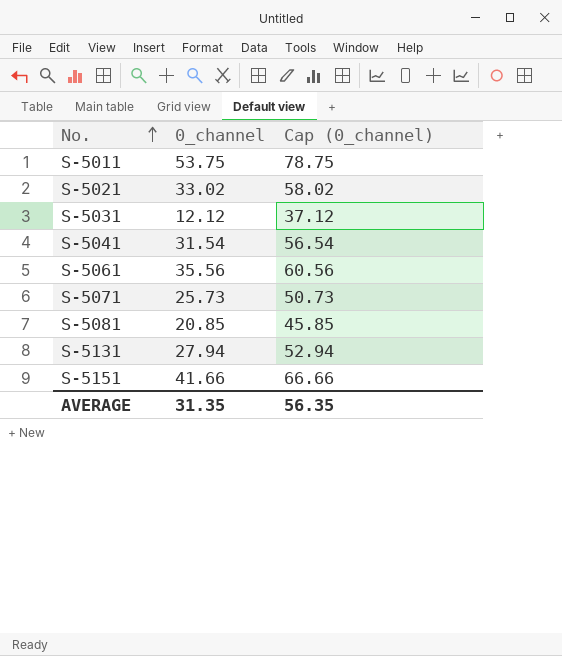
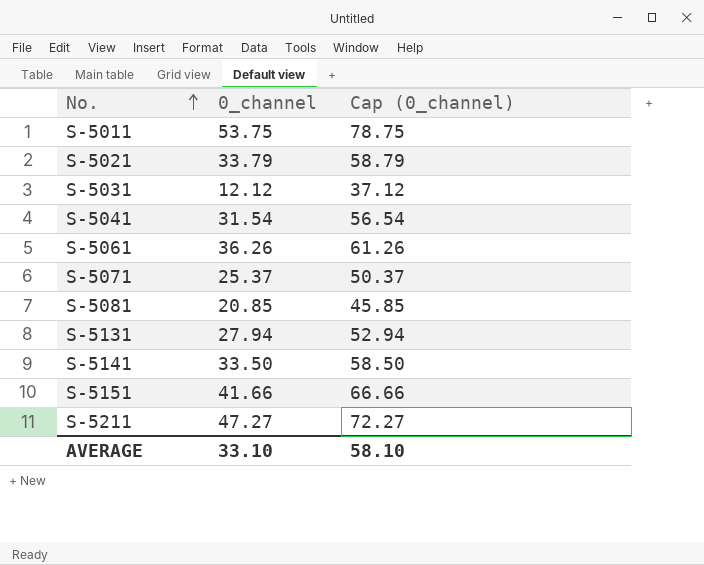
S-5021 | 0_channel: 33.02 -> 33.79
S-5021 | Cap (0_channel): 58.02 -> 58.79
S-5061 | 0_channel: 35.56 -> 36.26
S-5061 | Cap (0_channel): 60.56 -> 61.26
S-5071 | 0_channel: 25.73 -> 25.37
S-5071 | Cap (0_channel): 50.73 -> 50.37
row S-5141: none -> 33.50 | 58.50
row S-5211: none -> 47.27 | 72.27
AVERAGE | 0_channel: 31.35 -> 33.10
AVERAGE | Cap (0_channel): 56.35 -> 58.10

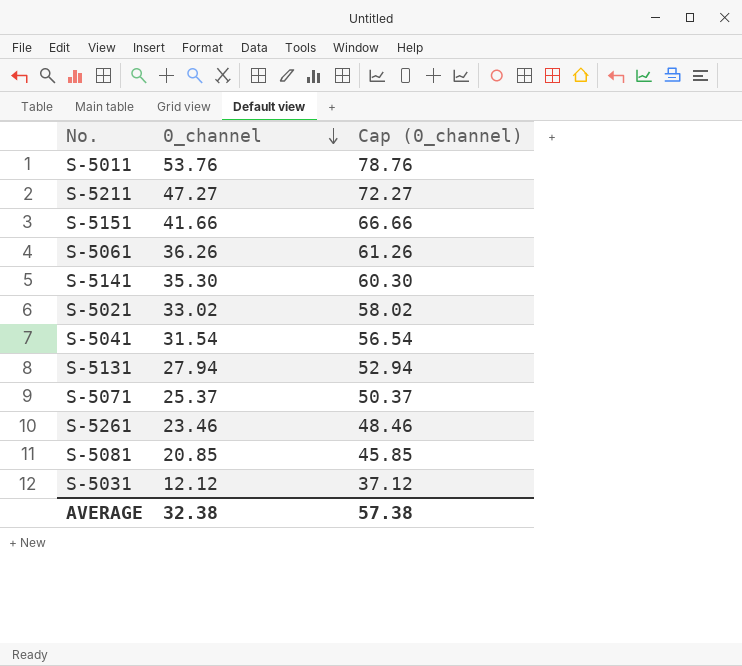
row order: No. ascending -> 0_channel descending
S-5011 | 0_channel: 53.75 -> 53.76
S-5011 | Cap (0_channel): 78.75 -> 78.76
S-5141 | 0_channel: 33.50 -> 35.30
S-5141 | Cap (0_channel): 58.50 -> 60.30
S-5021 | 0_channel: 33.79 -> 33.02
S-5021 | Cap (0_channel): 58.79 -> 58.02
row S-5261: none -> 23.46 | 48.46
AVERAGE | 0_channel: 33.10 -> 32.38
AVERAGE | Cap (0_channel): 58.10 -> 57.38

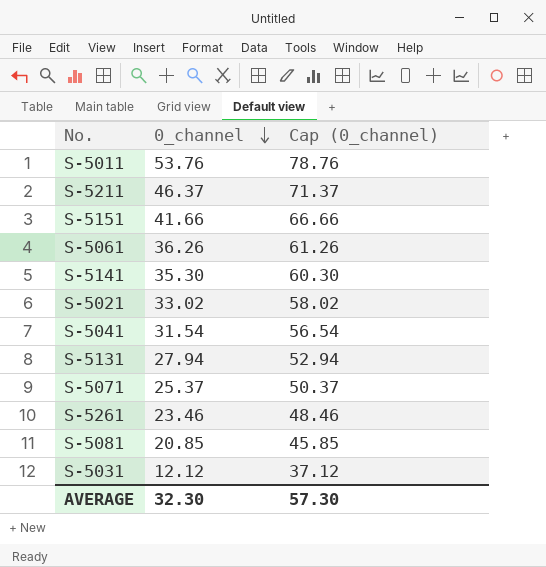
S-5211 | 0_channel: 47.27 -> 46.37
S-5211 | Cap (0_channel): 72.27 -> 71.37
AVERAGE | 0_channel: 32.38 -> 32.30
AVERAGE | Cap (0_channel): 57.38 -> 57.30

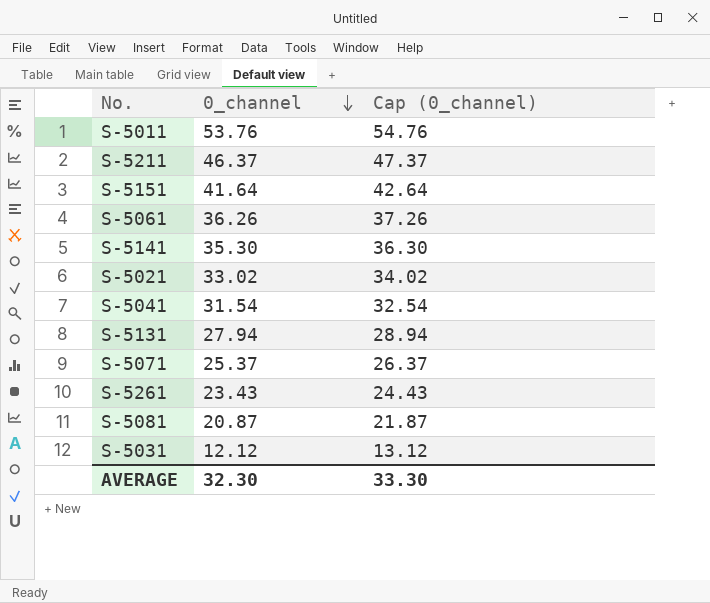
column Cap (0_channel) | formula: [0_channel] + 25 -> [0_channel] + 1
S-5151 | 0_channel: 41.66 -> 41.64
S-5261 | 0_channel: 23.46 -> 23.43
S-5081 | 0_channel: 20.85 -> 20.87
AVERAGE | Cap (0_channel): 57.30 -> 33.30

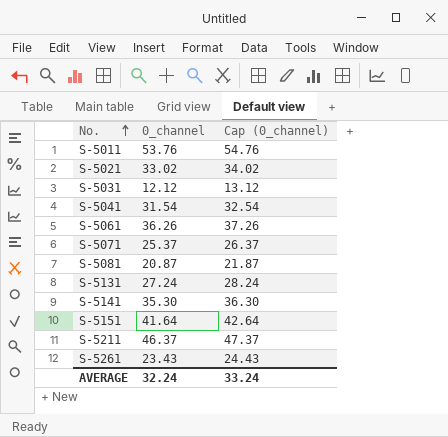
row order: 0_channel descending -> No. ascending
S-5131 | 0_channel: 27.94 -> 27.24
S-5131 | Cap (0_channel): 28.94 -> 28.24
AVERAGE | 0_channel: 32.30 -> 32.24
AVERAGE | Cap (0_channel): 33.30 -> 33.24

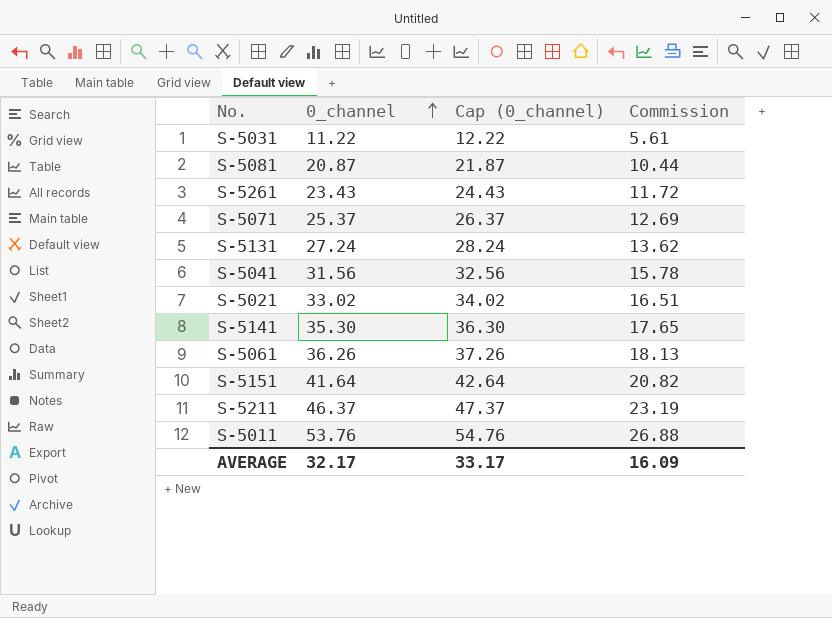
row order: No. ascending -> 0_channel ascending
column Commission | formula: none -> [0_channel] * 0.5
S-5031 | 0_channel: 12.12 -> 11.22
S-5031 | Cap (0_channel): 13.12 -> 12.22
S-5041 | 0_channel: 31.54 -> 31.56
S-5041 | Cap (0_channel): 32.54 -> 32.56
AVERAGE | 0_channel: 32.24 -> 32.17
AVERAGE | Cap (0_channel): 33.24 -> 33.17

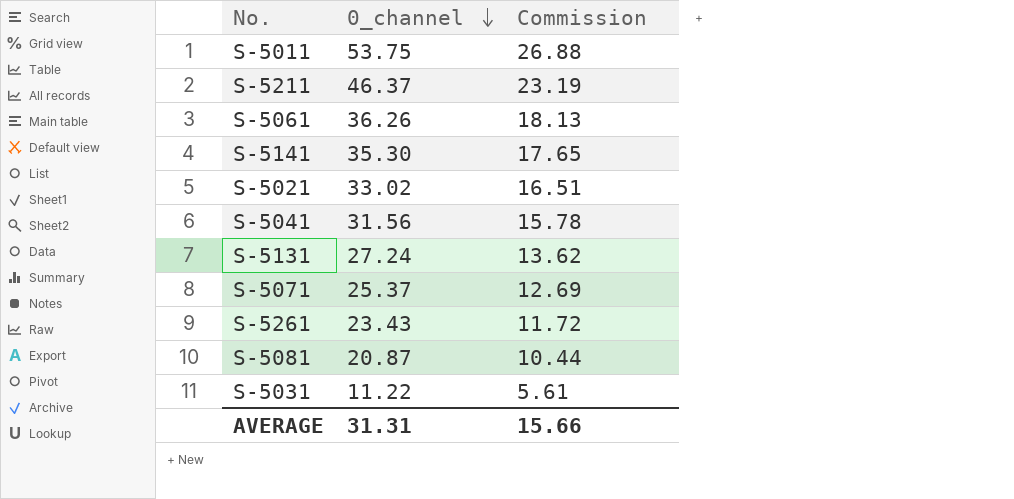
row order: 0_channel ascending -> 0_channel descending
column Cap (0_channel) | formula: [0_channel] + 1 -> none
row S-5151: 41.64 | 42.64 | 20.82 -> none
S-5011 | 0_channel: 53.76 -> 53.75
AVERAGE | 0_channel: 32.17 -> 31.31
AVERAGE | Commission: 16.09 -> 15.66

